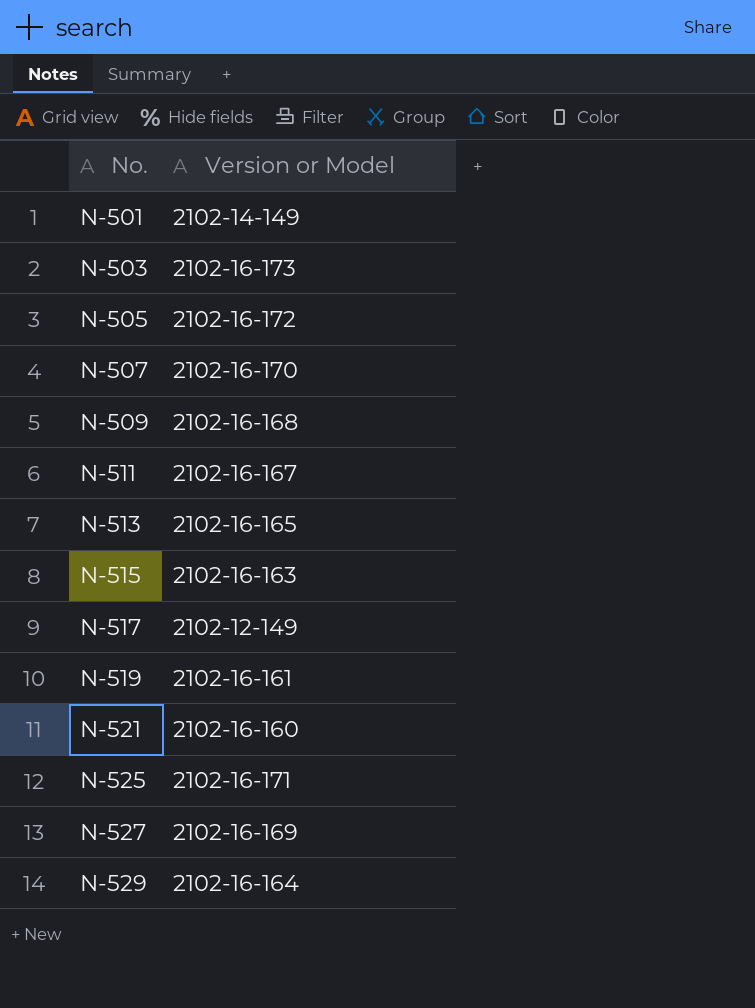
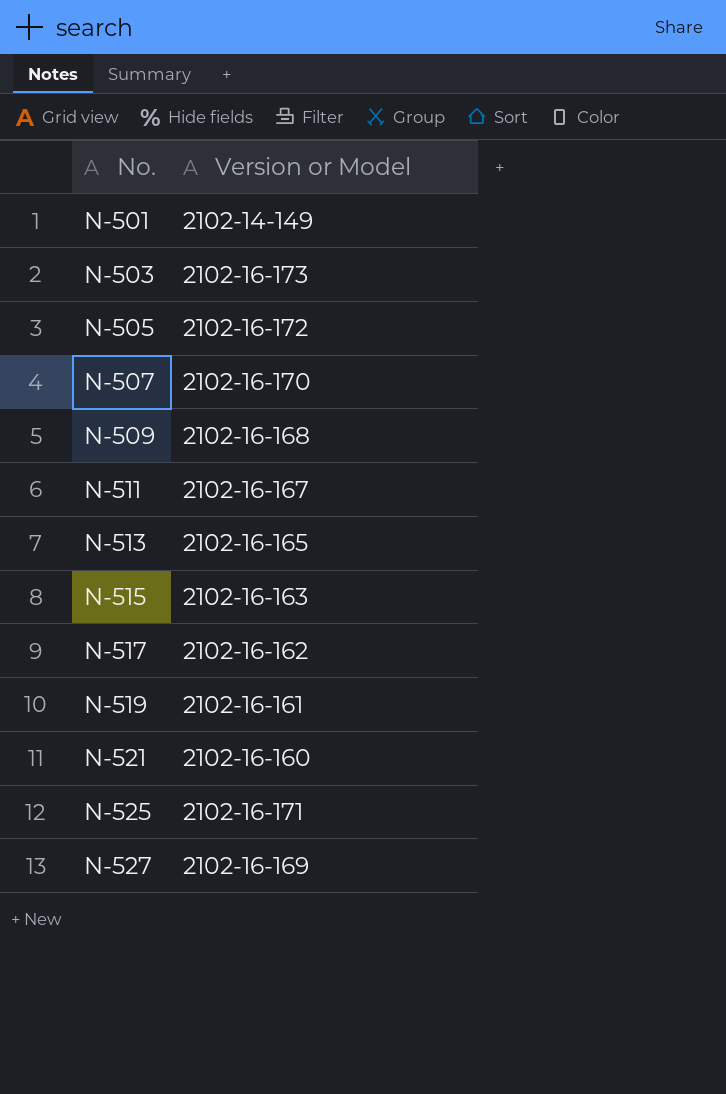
row N-529: 2102-16-164 -> none
N-517 | Version or Model: 2102-12-149 -> 2102-16-162

